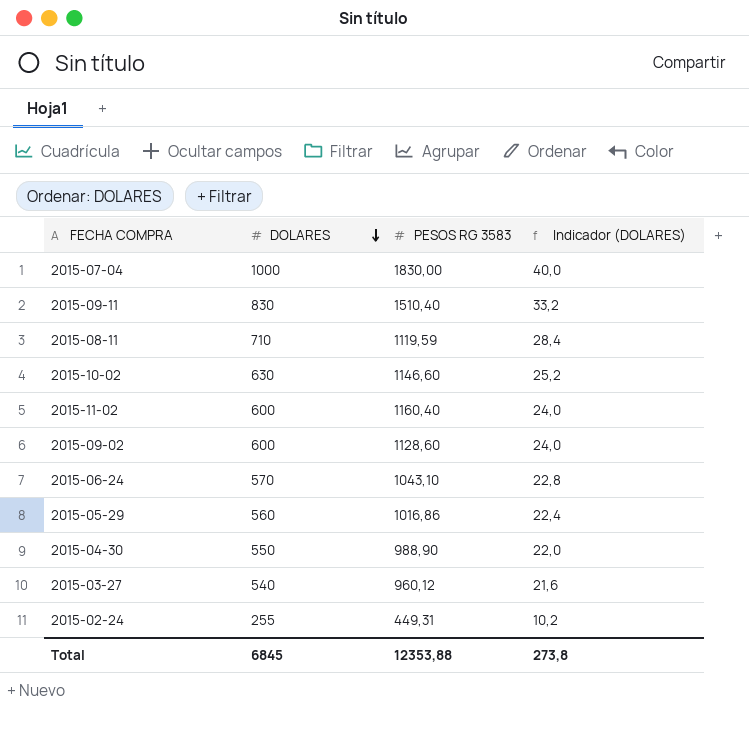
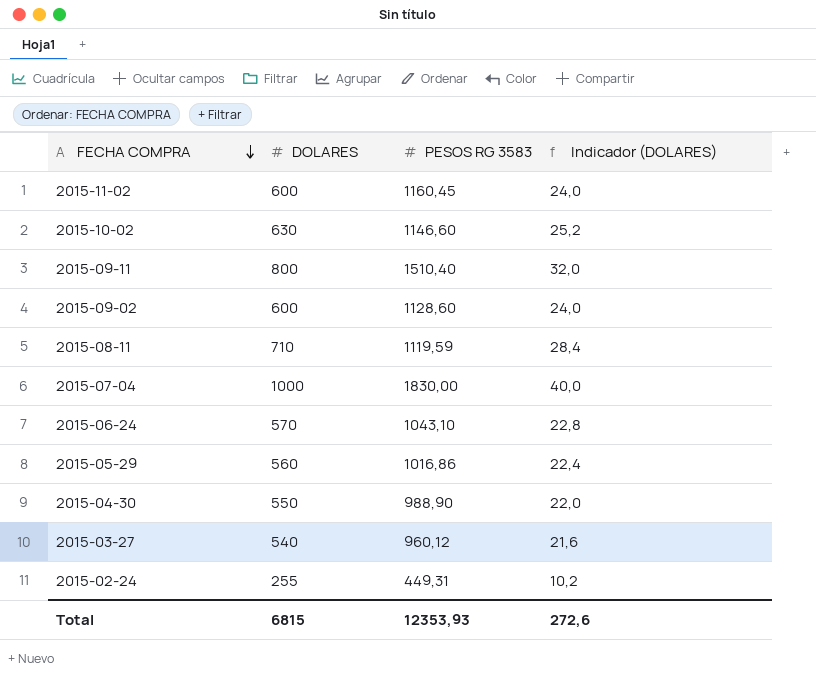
row order: DOLARES descending -> FECHA COMPRA descending
2015-11-02 | PESOS RG 3583: 1160,40 -> 1160,45
2015-09-11 | DOLARES: 830 -> 800
2015-09-11 | Indicador (DOLARES): 33,2 -> 32,0
Total | DOLARES: 6845 -> 6815
Total | PESOS RG 3583: 12353,88 -> 12353,93
Total | Indicador (DOLARES): 273,8 -> 272,6

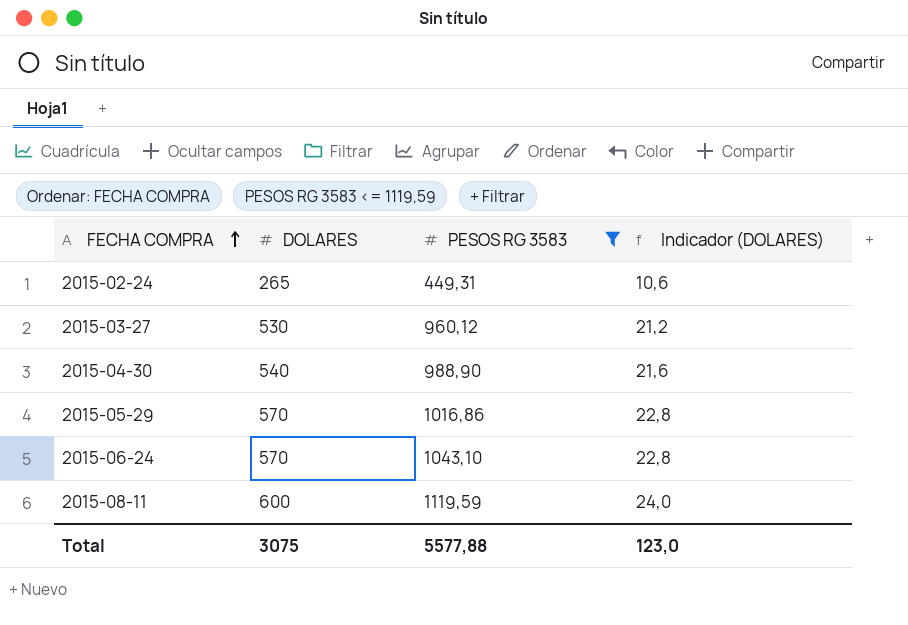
filter: none -> PESOS RG 3583 <= 1119,59
row order: FECHA COMPRA descending -> FECHA COMPRA ascending
2015-02-24 | DOLARES: 255 -> 265
2015-02-24 | Indicador (DOLARES): 10,2 -> 10,6
2015-03-27 | DOLARES: 540 -> 530
2015-03-27 | Indicador (DOLARES): 21,6 -> 21,2
2015-04-30 | DOLARES: 550 -> 540
2015-04-30 | Indicador (DOLARES): 22,0 -> 21,6
2015-05-29 | DOLARES: 560 -> 570
2015-05-29 | Indicador (DOLARES): 22,4 -> 22,8
2015-08-11 | DOLARES: 710 -> 600
2015-08-11 | Indicador (DOLARES): 28,4 -> 24,0
Total | DOLARES: 6815 -> 3075
Total | PESOS RG 3583: 12353,93 -> 5577,88
Total | Indicador (DOLARES): 272,6 -> 123,0

